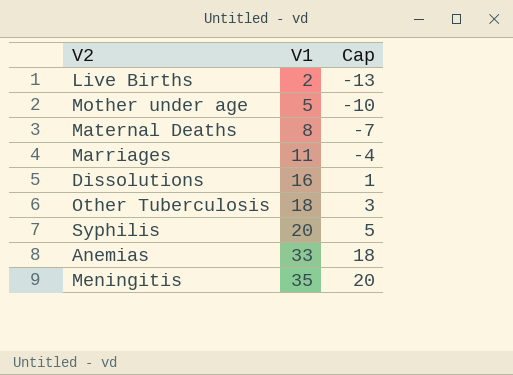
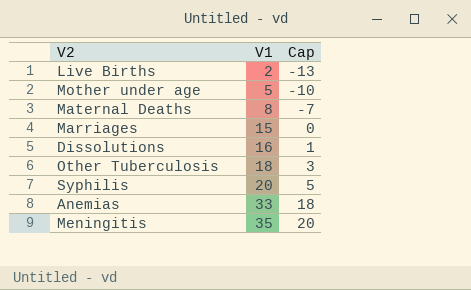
Marriages | V1: 11 -> 15
Marriages | Cap: -4 -> 0

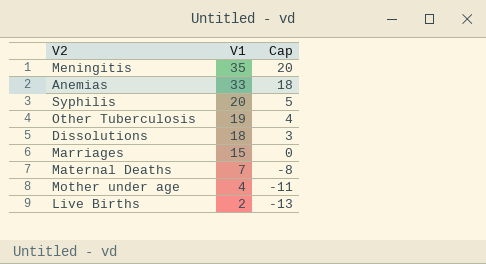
row order: V1 ascending -> V1 descending
Other Tuberculosis | V1: 18 -> 19
Other Tuberculosis | Cap: 3 -> 4
Dissolutions | V1: 16 -> 18
Dissolutions | Cap: 1 -> 3
Maternal Deaths | V1: 8 -> 7
Maternal Deaths | Cap: -7 -> -8
Mother under age | V1: 5 -> 4
Mother under age | Cap: -10 -> -11

